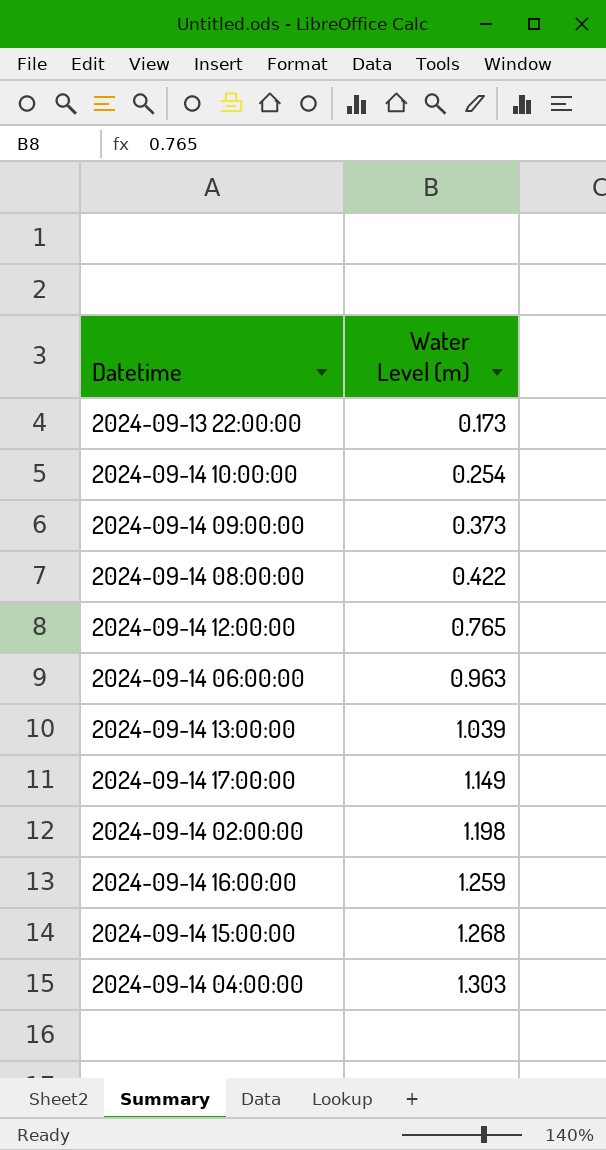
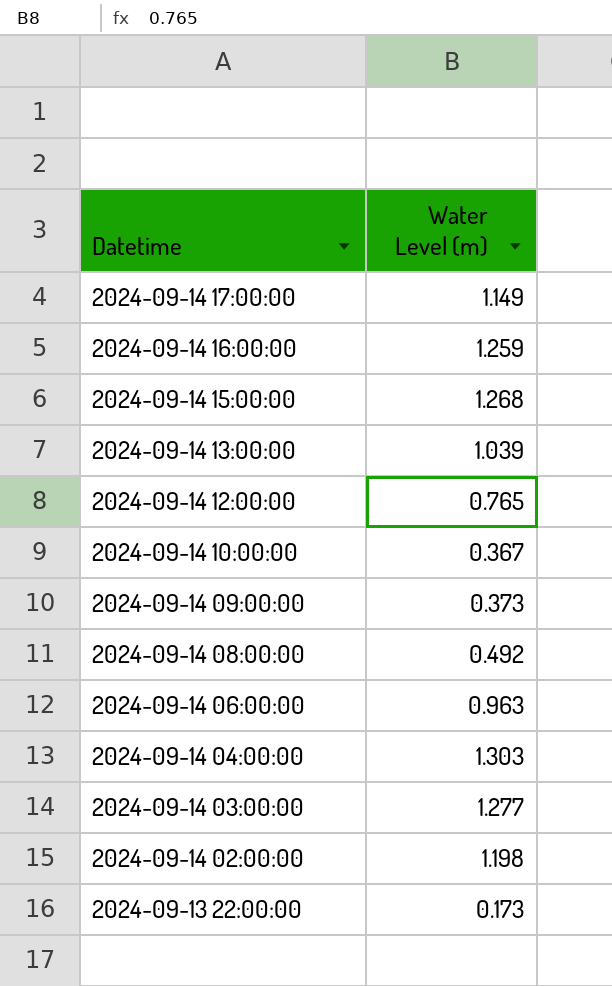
row order: Water Level (m) ascending -> Datetime descending
2024-09-14 10:00:00 | Water Level (m): 0.254 -> 0.367
2024-09-14 08:00:00 | Water Level (m): 0.422 -> 0.492
row 2024-09-14 03:00:00: none -> 1.277

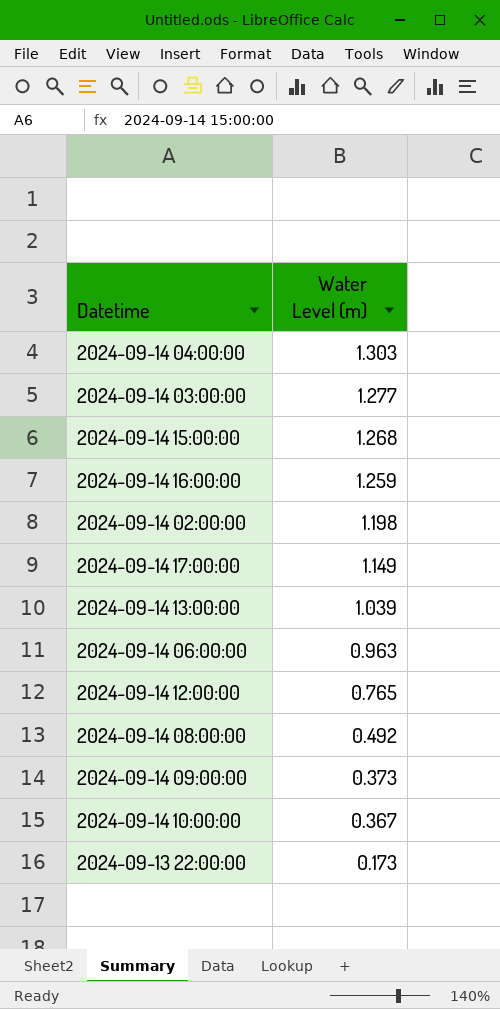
row order: Datetime descending -> Water Level (m) descending

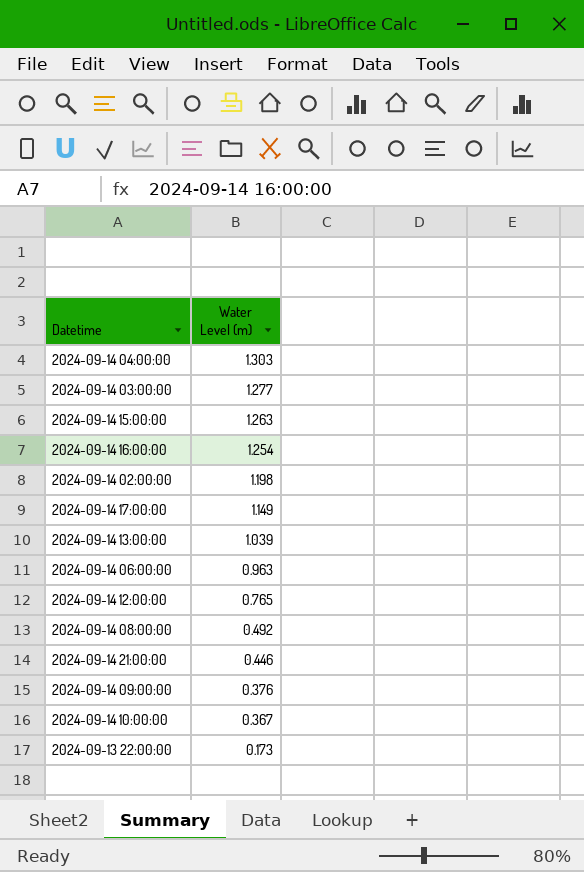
2024-09-14 15:00:00 | Water Level (m): 1.268 -> 1.263
2024-09-14 16:00:00 | Water Level (m): 1.259 -> 1.254
row 2024-09-14 21:00:00: none -> 0.446
2024-09-14 09:00:00 | Water Level (m): 0.373 -> 0.376

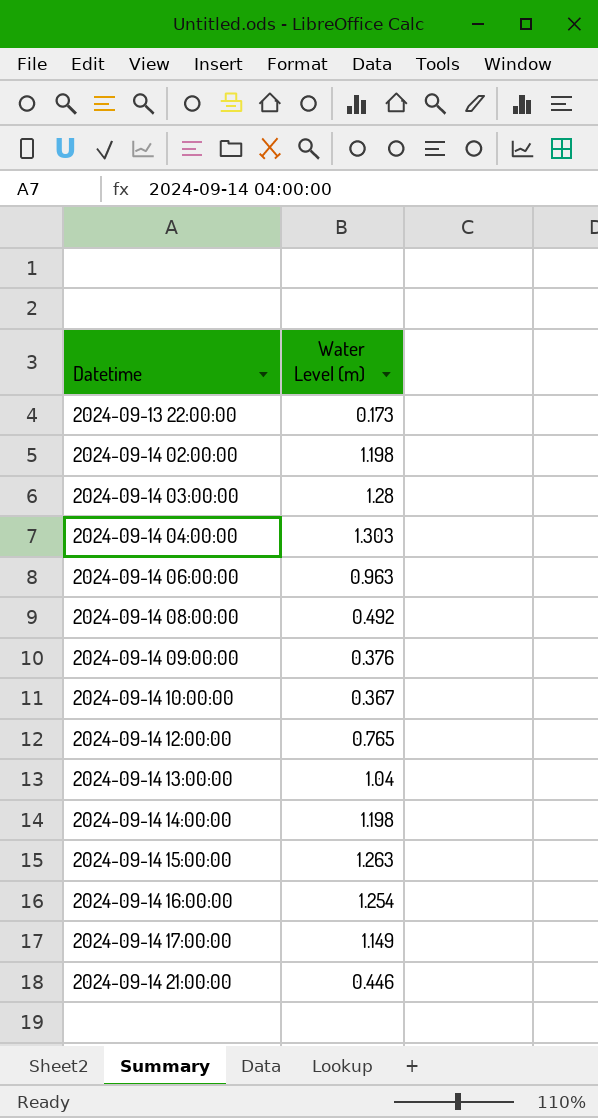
row order: Water Level (m) descending -> Datetime ascending
2024-09-14 03:00:00 | Water Level (m): 1.277 -> 1.28
2024-09-14 13:00:00 | Water Level (m): 1.039 -> 1.04
row 2024-09-14 14:00:00: none -> 1.198

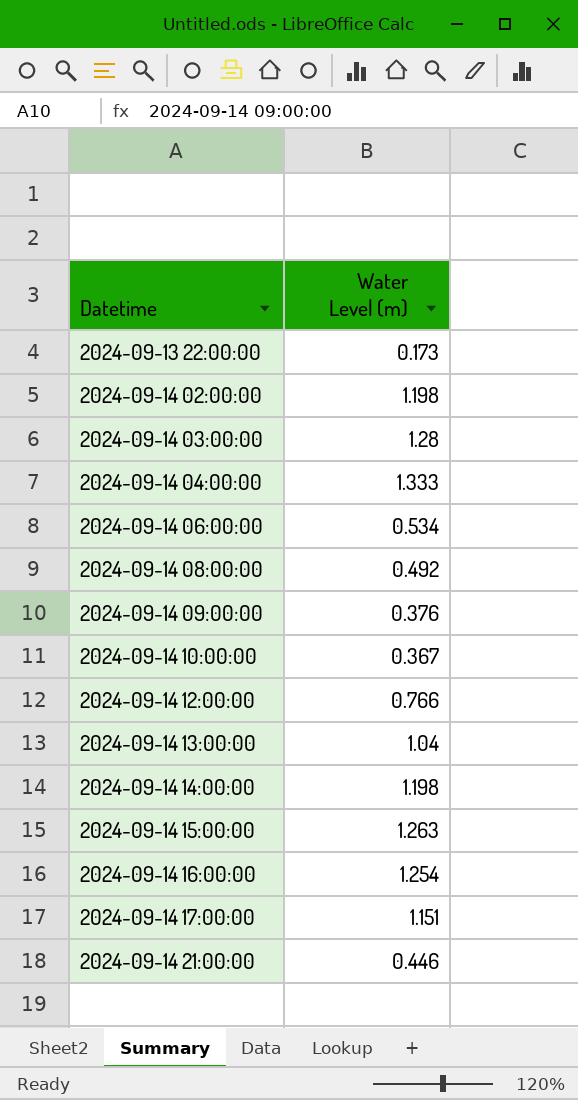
2024-09-14 04:00:00 | Water Level (m): 1.303 -> 1.333
2024-09-14 06:00:00 | Water Level (m): 0.963 -> 0.534
2024-09-14 12:00:00 | Water Level (m): 0.765 -> 0.766
2024-09-14 17:00:00 | Water Level (m): 1.149 -> 1.151

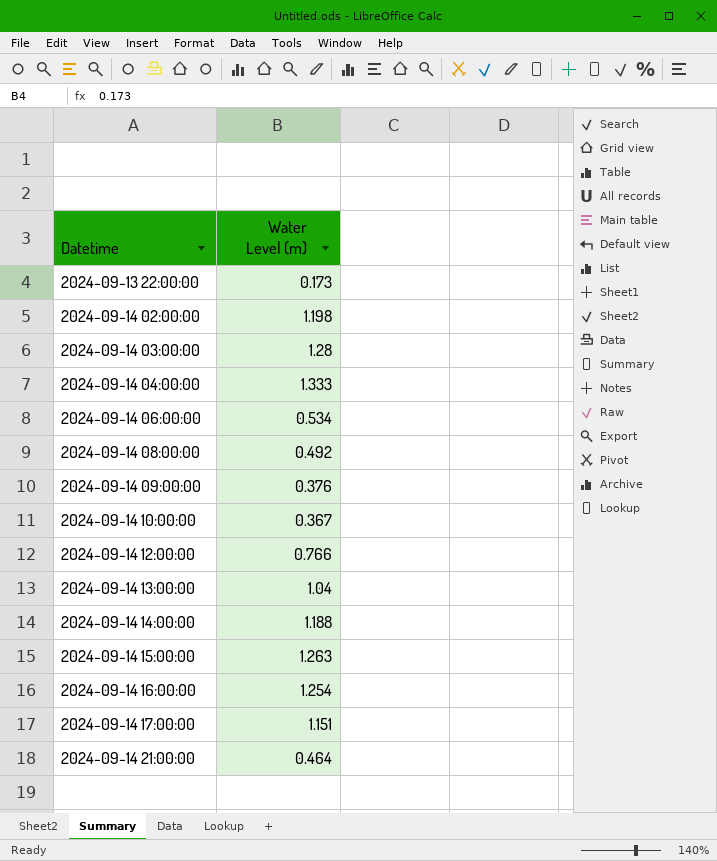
2024-09-14 14:00:00 | Water Level (m): 1.198 -> 1.188
2024-09-14 21:00:00 | Water Level (m): 0.446 -> 0.464

